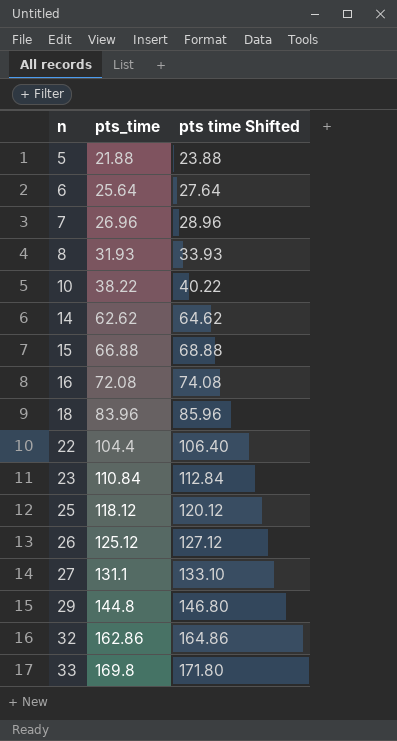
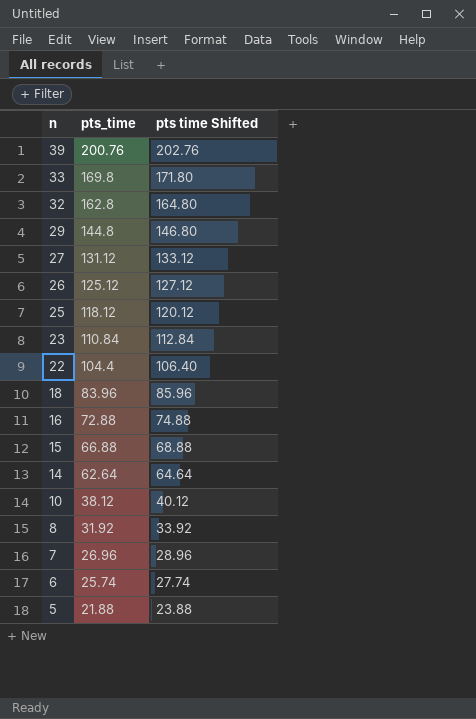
row order: n ascending -> n descending
row 39: none -> 200.76 | 202.76
32 | pts_time: 162.86 -> 162.8
32 | pts time Shifted: 164.86 -> 164.80
27 | pts_time: 131.1 -> 131.12
27 | pts time Shifted: 133.10 -> 133.12
16 | pts_time: 72.08 -> 72.88
16 | pts time Shifted: 74.08 -> 74.88
14 | pts_time: 62.62 -> 62.64
14 | pts time Shifted: 64.62 -> 64.64
10 | pts_time: 38.22 -> 38.12
10 | pts time Shifted: 40.22 -> 40.12
8 | pts_time: 31.93 -> 31.92
8 | pts time Shifted: 33.93 -> 33.92
6 | pts_time: 25.64 -> 25.74
6 | pts time Shifted: 27.64 -> 27.74

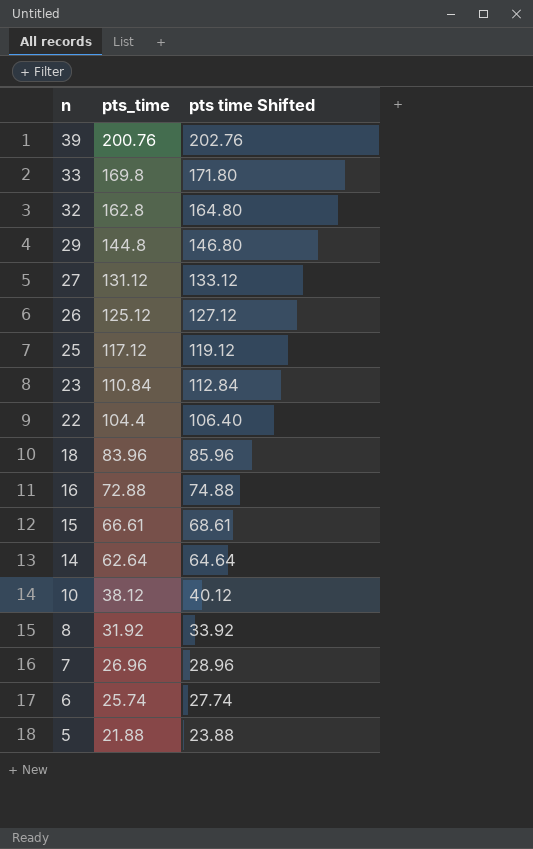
25 | pts_time: 118.12 -> 117.12
25 | pts time Shifted: 120.12 -> 119.12
15 | pts_time: 66.88 -> 66.61
15 | pts time Shifted: 68.88 -> 68.61

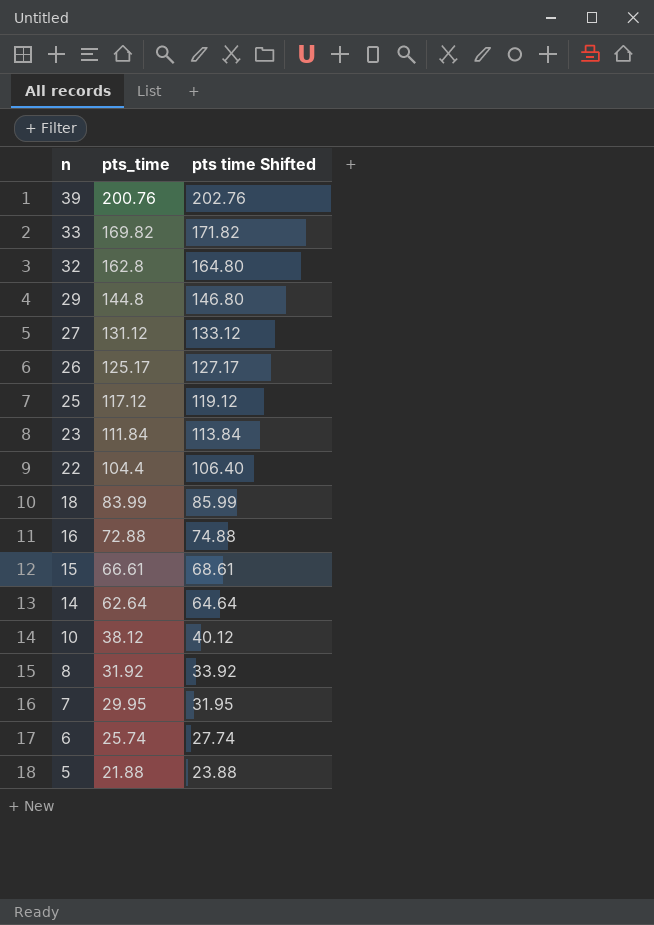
33 | pts_time: 169.8 -> 169.82
33 | pts time Shifted: 171.80 -> 171.82
26 | pts_time: 125.12 -> 125.17
26 | pts time Shifted: 127.12 -> 127.17
23 | pts_time: 110.84 -> 111.84
23 | pts time Shifted: 112.84 -> 113.84
18 | pts_time: 83.96 -> 83.99
18 | pts time Shifted: 85.96 -> 85.99
7 | pts_time: 26.96 -> 29.95
7 | pts time Shifted: 28.96 -> 31.95

